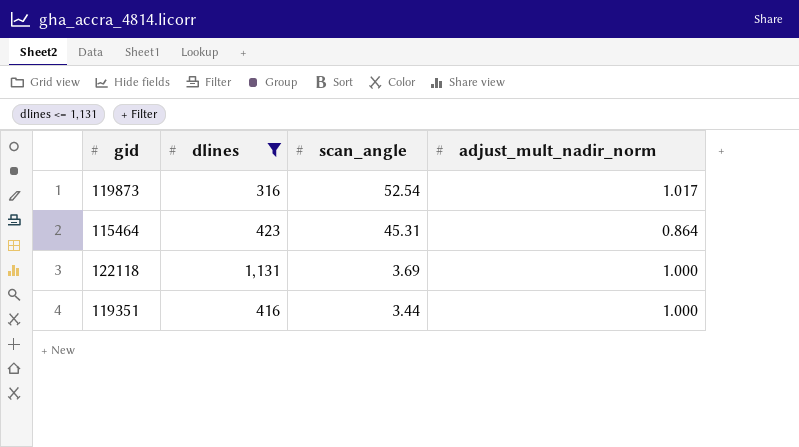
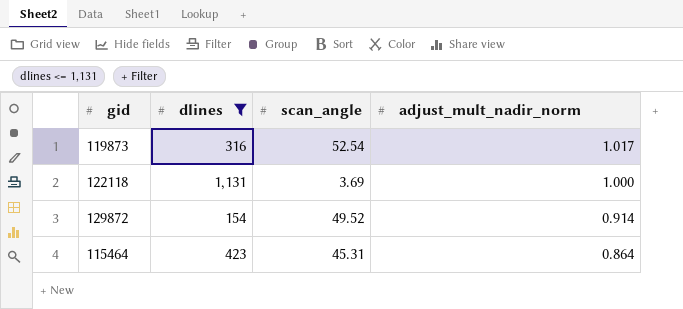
row order: scan_angle descending -> adjust_mult_nadir_norm descending
row 119351: 416 | 3.44 | 1.000 -> none
row 129872: none -> 154 | 49.52 | 0.914

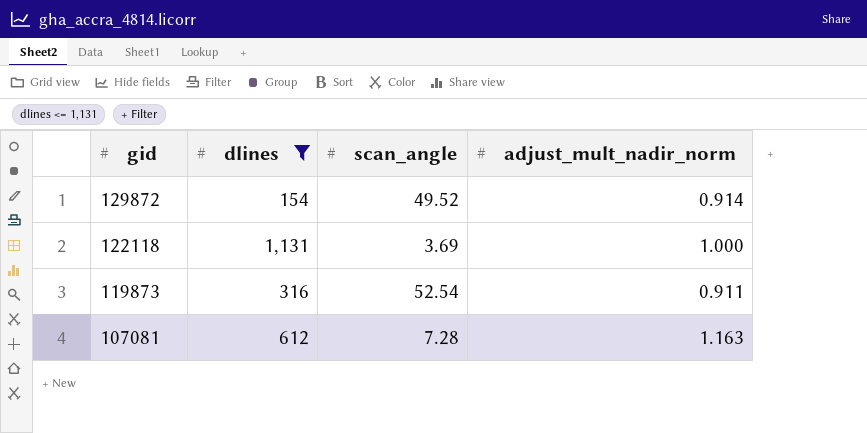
row order: adjust_mult_nadir_norm descending -> gid descending
row 115464: 423 | 45.31 | 0.864 -> none
119873 | adjust_mult_nadir_norm: 1.017 -> 0.911
row 107081: none -> 612 | 7.28 | 1.163

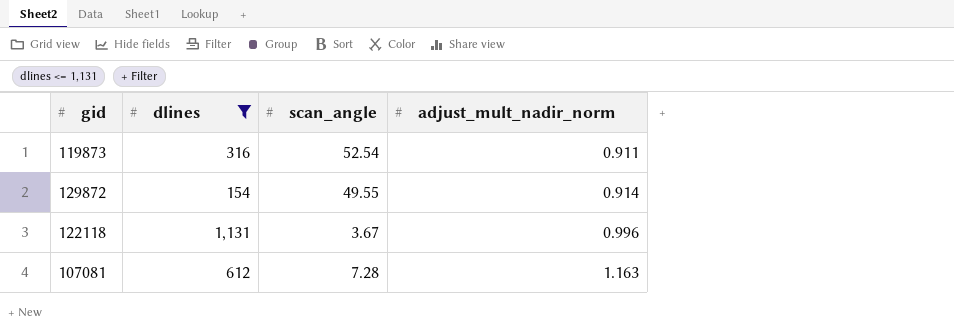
row order: gid descending -> adjust_mult_nadir_norm ascending
129872 | scan_angle: 49.52 -> 49.55
122118 | scan_angle: 3.69 -> 3.67
122118 | adjust_mult_nadir_norm: 1.000 -> 0.996

